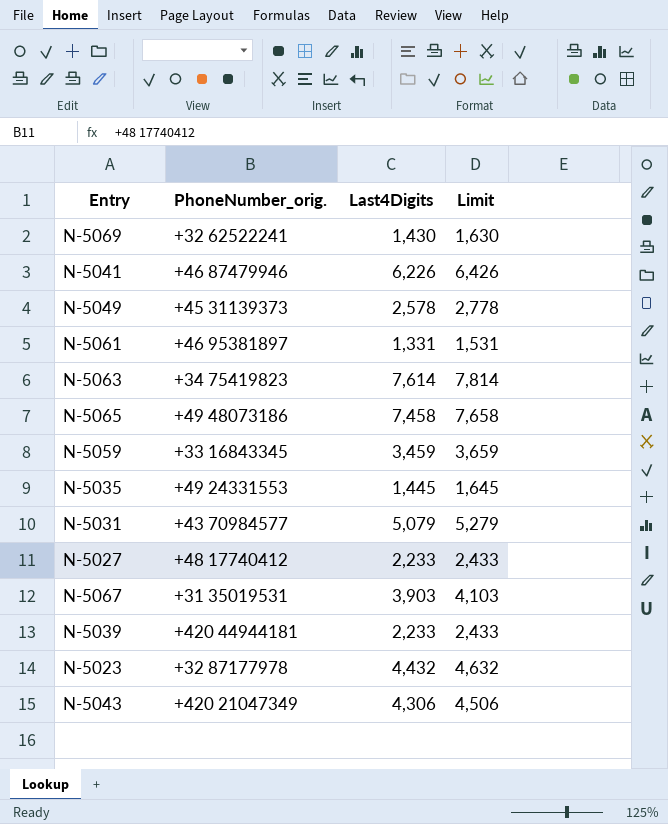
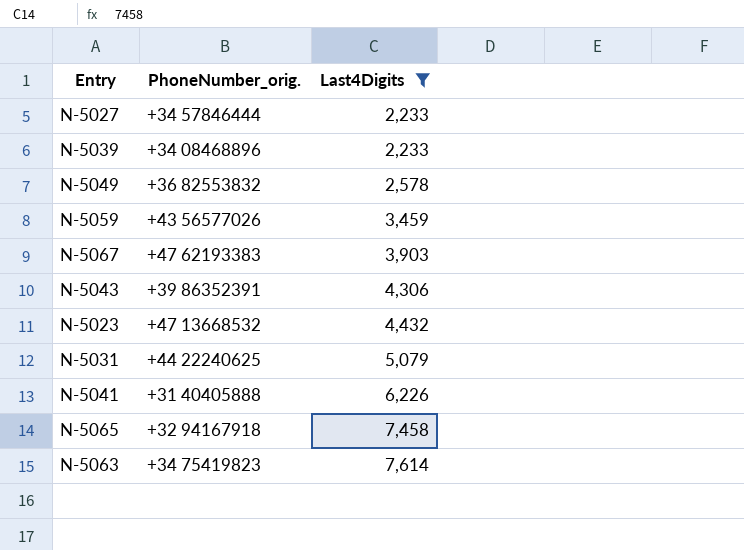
filter: none -> Last4Digits >= 2,233
row order: none -> Last4Digits ascending
column Limit | formula: [Last4Digits] + 200 -> none
N-5027 | PhoneNumber_orig.: +48 17740412 -> +34 57846444
N-5039 | PhoneNumber_orig.: +420 44944181 -> +34 08468896
N-5049 | PhoneNumber_orig.: +45 31139373 -> +36 82553832
N-5059 | PhoneNumber_orig.: +33 16843345 -> +43 56577026
N-5067 | PhoneNumber_orig.: +31 35019531 -> +47 62193383
N-5043 | PhoneNumber_orig.: +420 21047349 -> +39 86352391
N-5023 | PhoneNumber_orig.: +32 87177978 -> +47 13668532
N-5031 | PhoneNumber_orig.: +43 70984577 -> +44 22240625
N-5041 | PhoneNumber_orig.: +46 87479946 -> +31 40405888
N-5065 | PhoneNumber_orig.: +49 48073186 -> +32 94167918

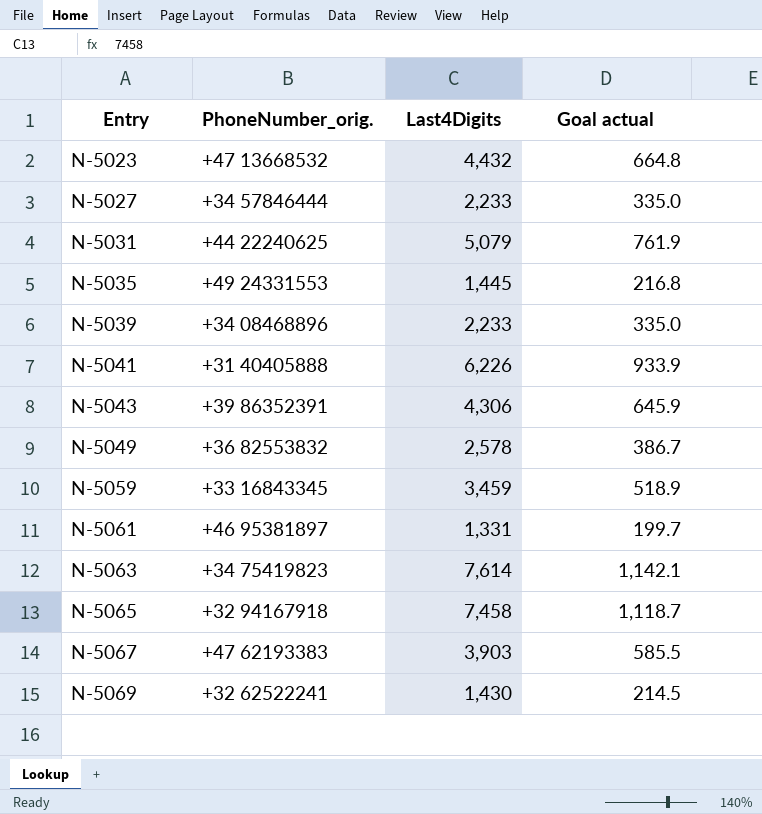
filter: Last4Digits >= 2,233 -> none
row order: Last4Digits ascending -> Entry ascending
column Goal actual | formula: none -> [Last4Digits] * 0.15
N-5059 | PhoneNumber_orig.: +43 56577026 -> +33 16843345

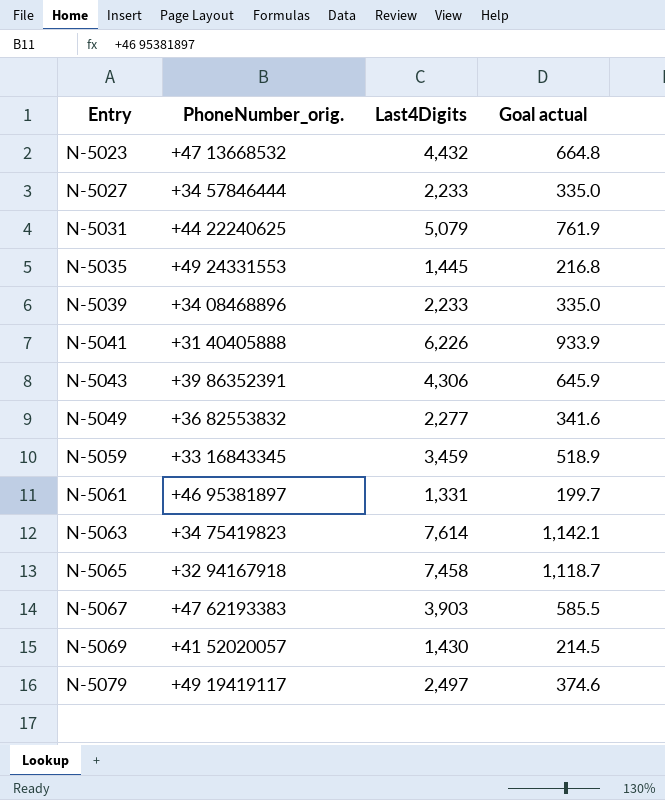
N-5049 | Last4Digits: 2,578 -> 2,277
N-5049 | Goal actual: 386.7 -> 341.6
N-5069 | PhoneNumber_orig.: +32 62522241 -> +41 52020057
row N-5079: none -> +49 19419117 | 2,497 | 374.6

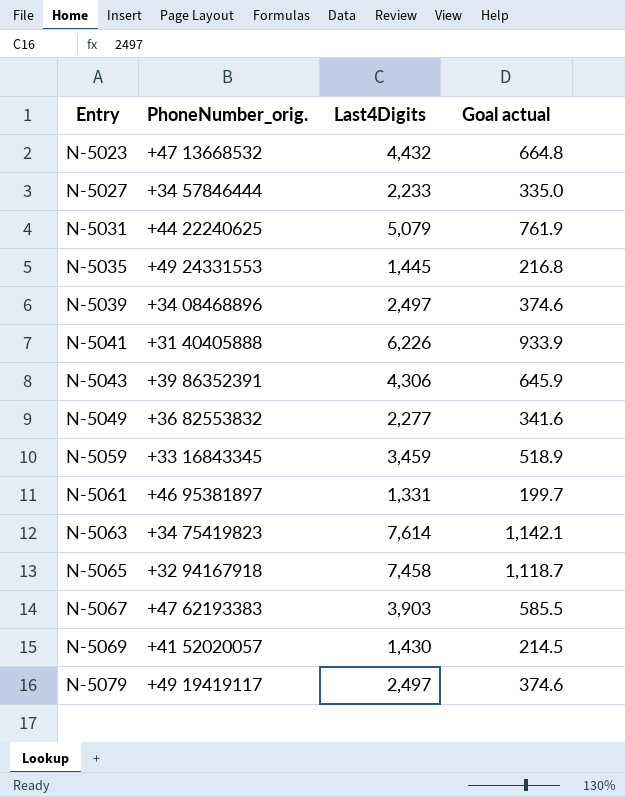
N-5039 | Last4Digits: 2,233 -> 2,497
N-5039 | Goal actual: 335.0 -> 374.6

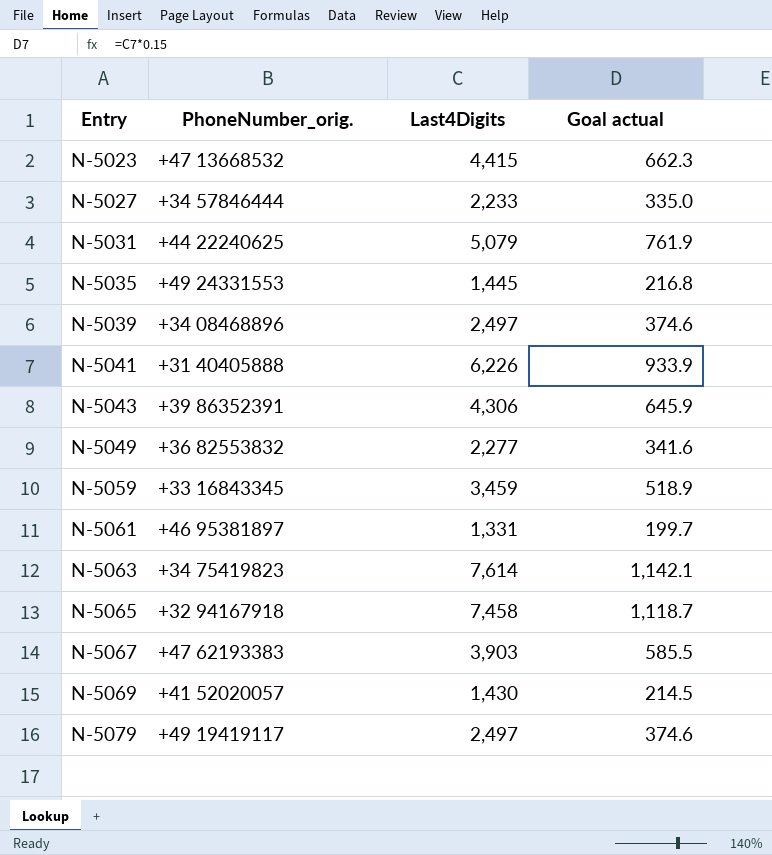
N-5023 | Last4Digits: 4,432 -> 4,415
N-5023 | Goal actual: 664.8 -> 662.3

